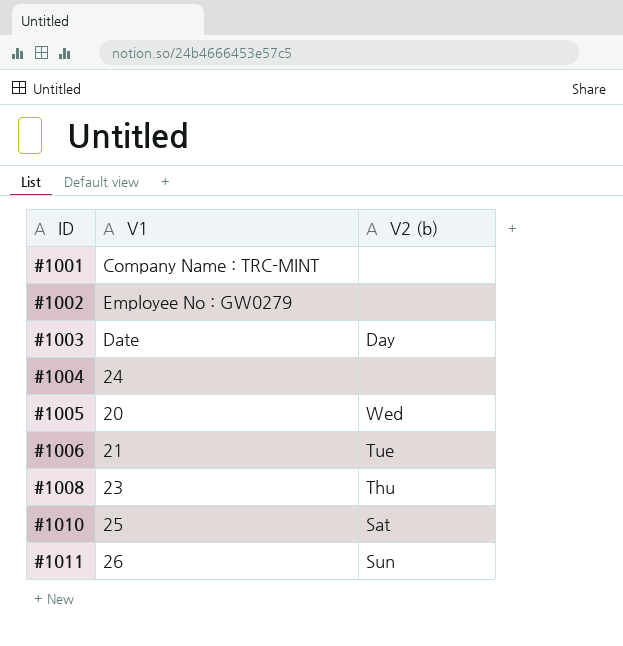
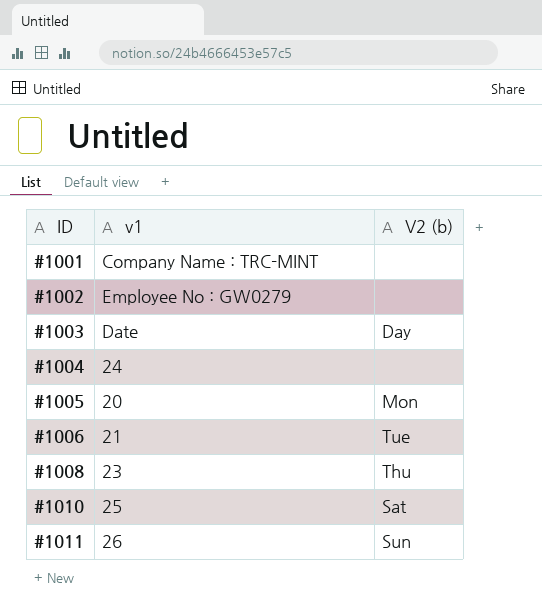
column name: V1 -> v1
#1005 | V2 (b): Wed -> Mon

